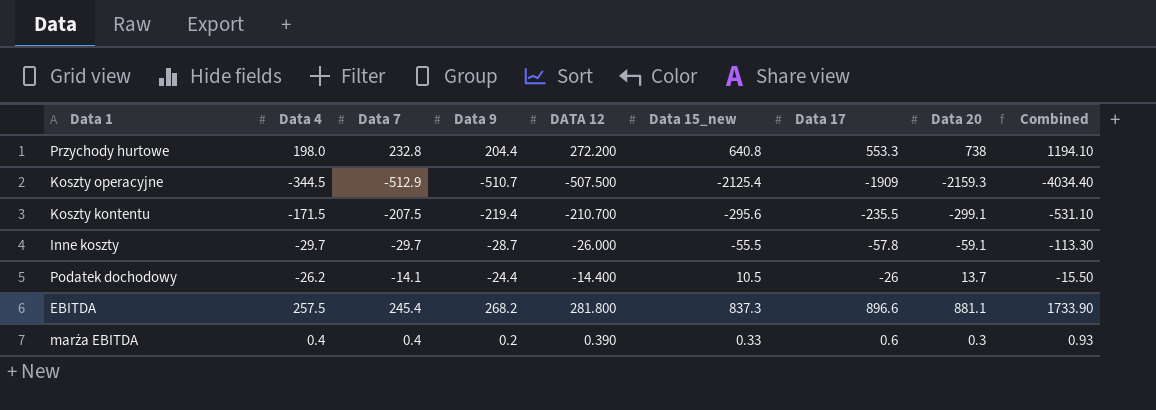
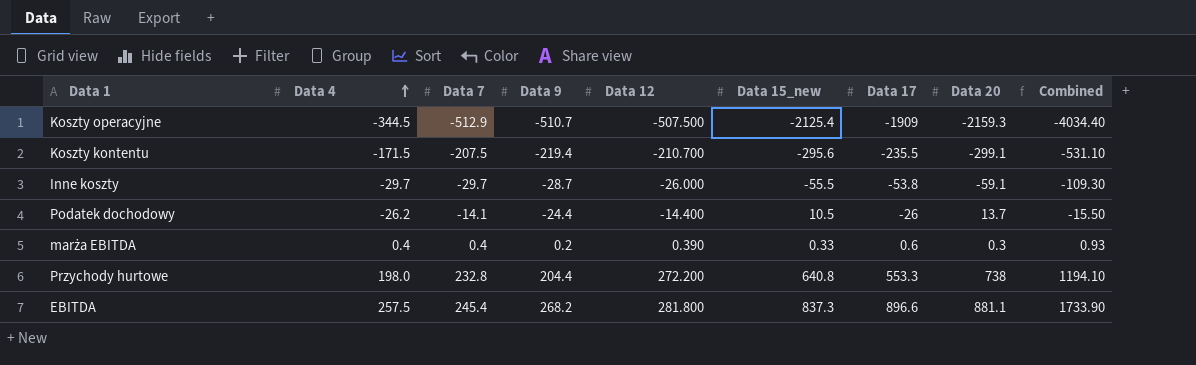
row order: none -> Data 4 ascending
column name: DATA 12 -> Data 12
Inne koszty | Data 17: -57.8 -> -53.8
Inne koszty | Combined: -113.30 -> -109.30

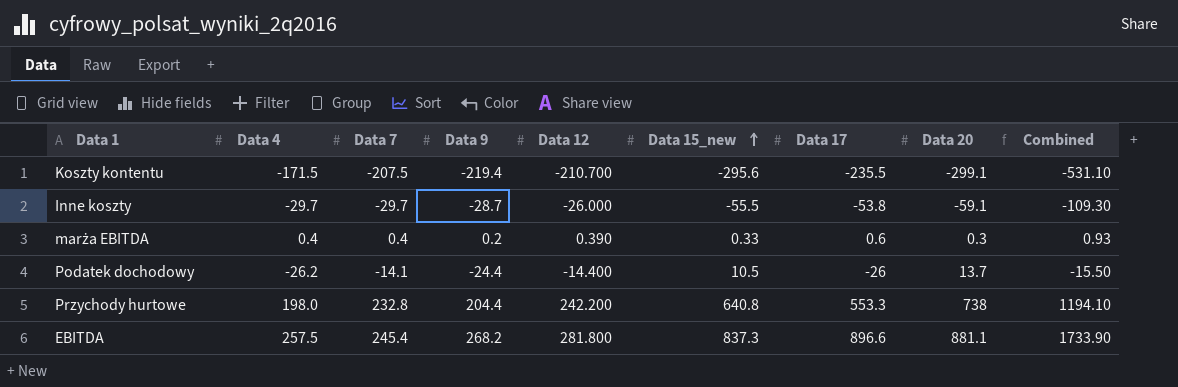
row order: Data 4 ascending -> Data 15_new ascending
row Koszty operacyjne: -344.5 | -512.9 | -510.7 | -507.500 | -2125.4 | -1909 | -2159.3 | -4034.40 -> none
Przychody hurtowe | Data 12: 272.200 -> 242.200

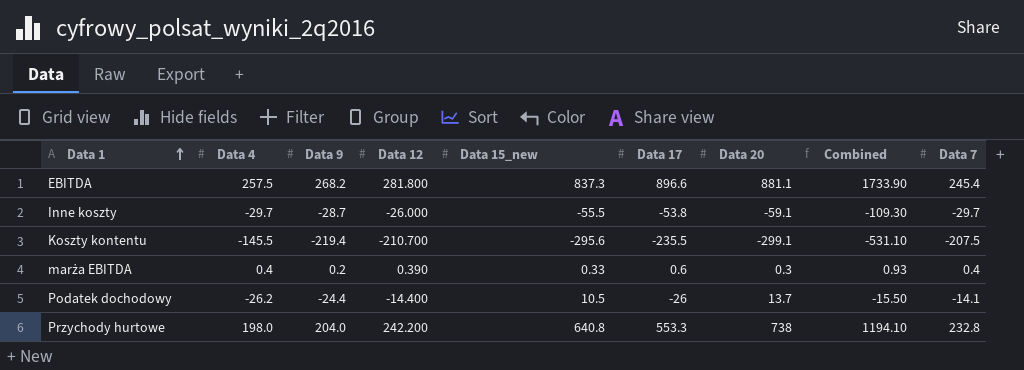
row order: Data 15_new ascending -> Data 1 ascending
column Data 7 | position: 3 -> 9
Koszty kontentu | Data 4: -171.5 -> -145.5
Przychody hurtowe | Data 9: 204.4 -> 204.0

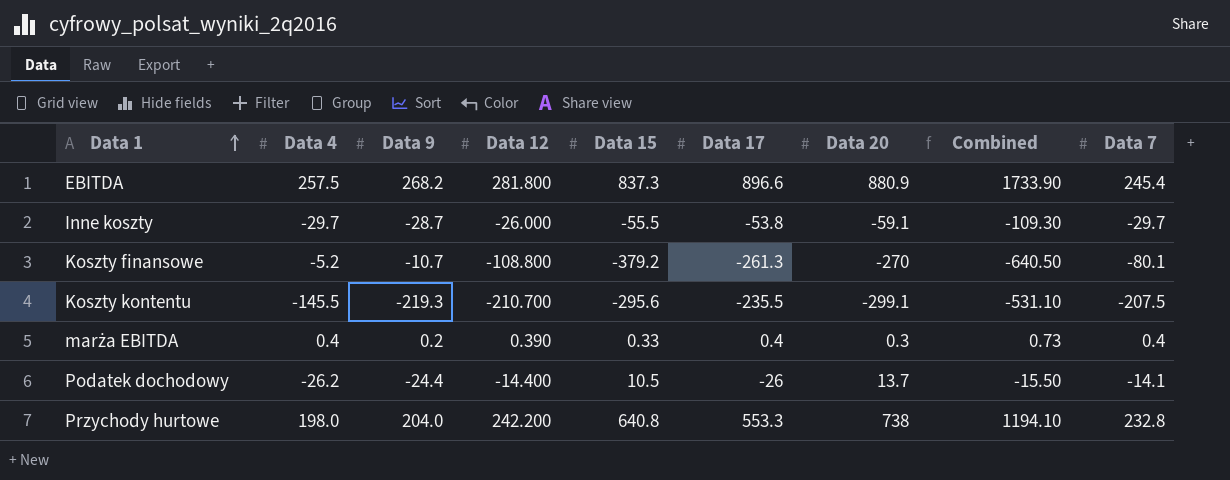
column name: Data 15_new -> Data 15
EBITDA | Data 20: 881.1 -> 880.9
row Koszty finansowe: none -> -5.2 | -10.7 | -108.800 | -379.2 | -261.3 | -270 | -640.50 | -80.1
Koszty kontentu | Data 9: -219.4 -> -219.3
marża EBITDA | Data 17: 0.6 -> 0.4
marża EBITDA | Combined: 0.93 -> 0.73

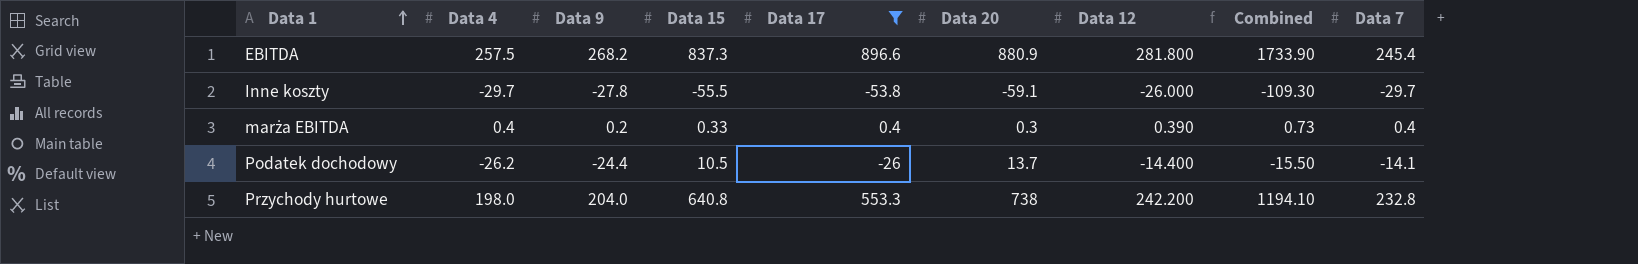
filter: none -> Data 17 >= -53.8
column Data 12 | position: 4 -> 7
Inne koszty | Data 9: -28.7 -> -27.8

